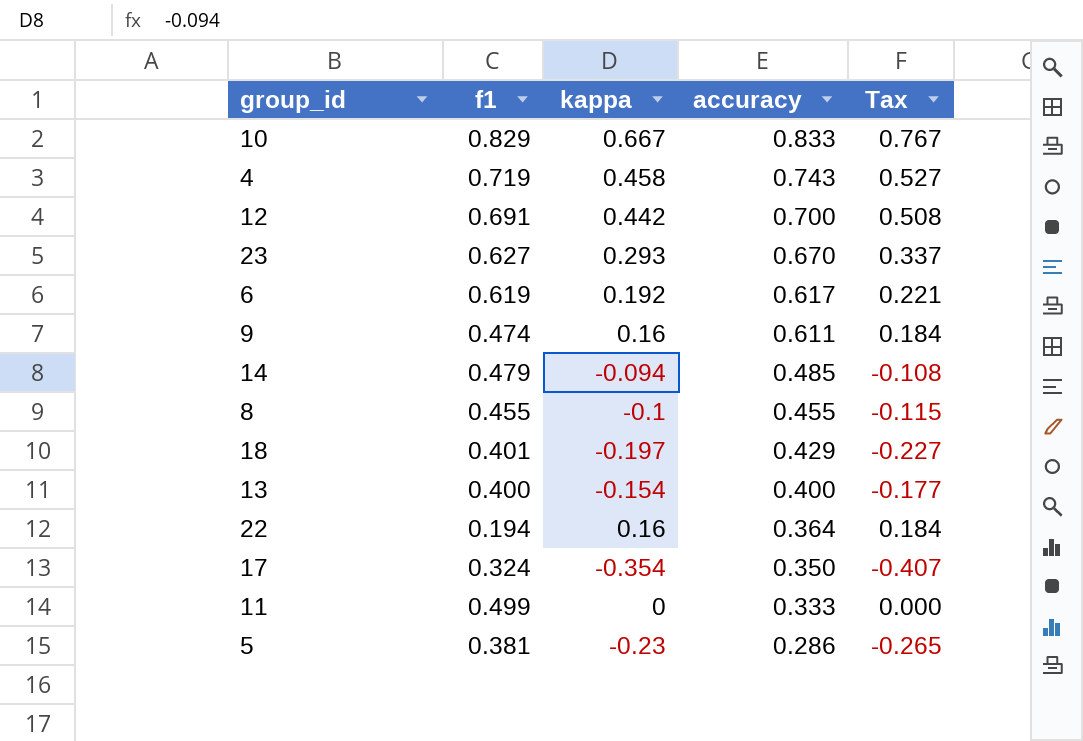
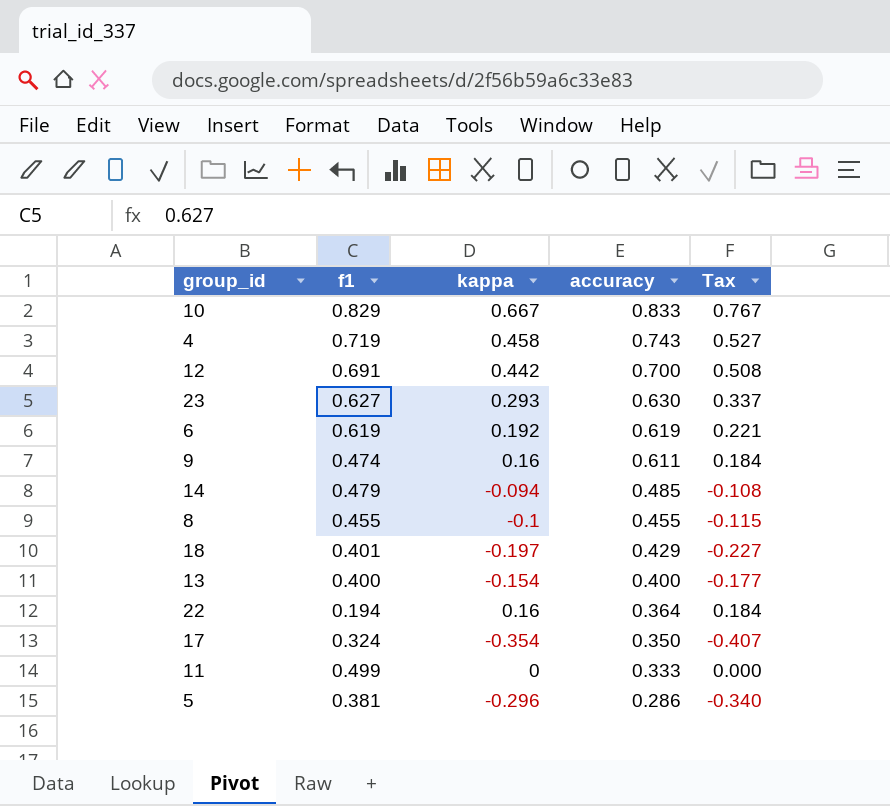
23 | accuracy: 0.670 -> 0.630
6 | accuracy: 0.617 -> 0.619
5 | kappa: -0.23 -> -0.296
5 | Tax: -0.265 -> -0.340

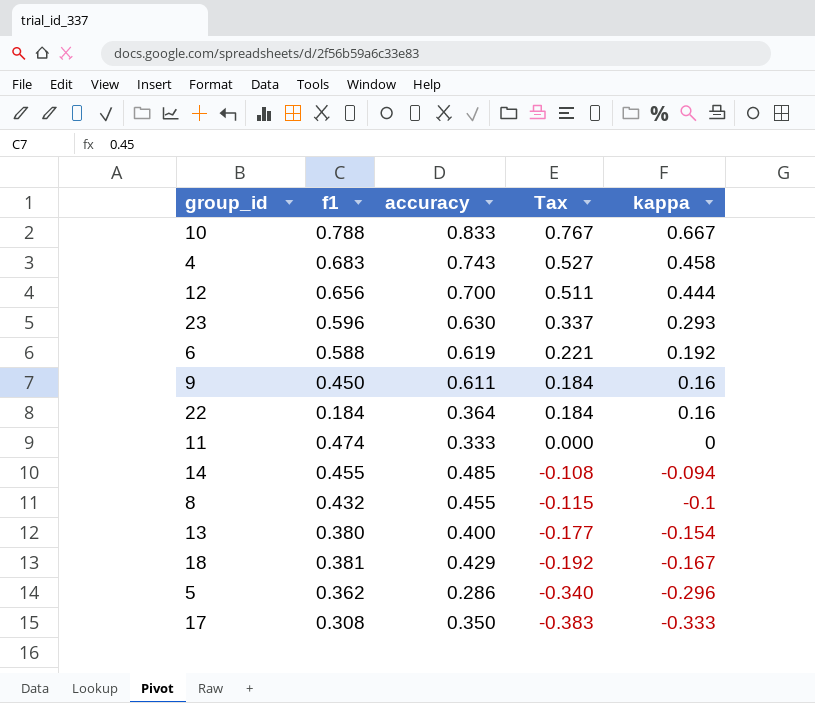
row order: accuracy descending -> Tax descending
column kappa | position: 3 -> 5
10 | f1: 0.829 -> 0.788
4 | f1: 0.719 -> 0.683
12 | f1: 0.691 -> 0.656
12 | Tax: 0.508 -> 0.511
12 | kappa: 0.442 -> 0.444
23 | f1: 0.627 -> 0.596
6 | f1: 0.619 -> 0.588
9 | f1: 0.474 -> 0.450
22 | f1: 0.194 -> 0.184
11 | f1: 0.499 -> 0.474
14 | f1: 0.479 -> 0.455
8 | f1: 0.455 -> 0.432
13 | f1: 0.400 -> 0.380
18 | f1: 0.401 -> 0.381
18 | Tax: -0.227 -> -0.192
18 | kappa: -0.197 -> -0.167
5 | f1: 0.381 -> 0.362
17 | f1: 0.324 -> 0.308
17 | Tax: -0.407 -> -0.383
17 | kappa: -0.354 -> -0.333

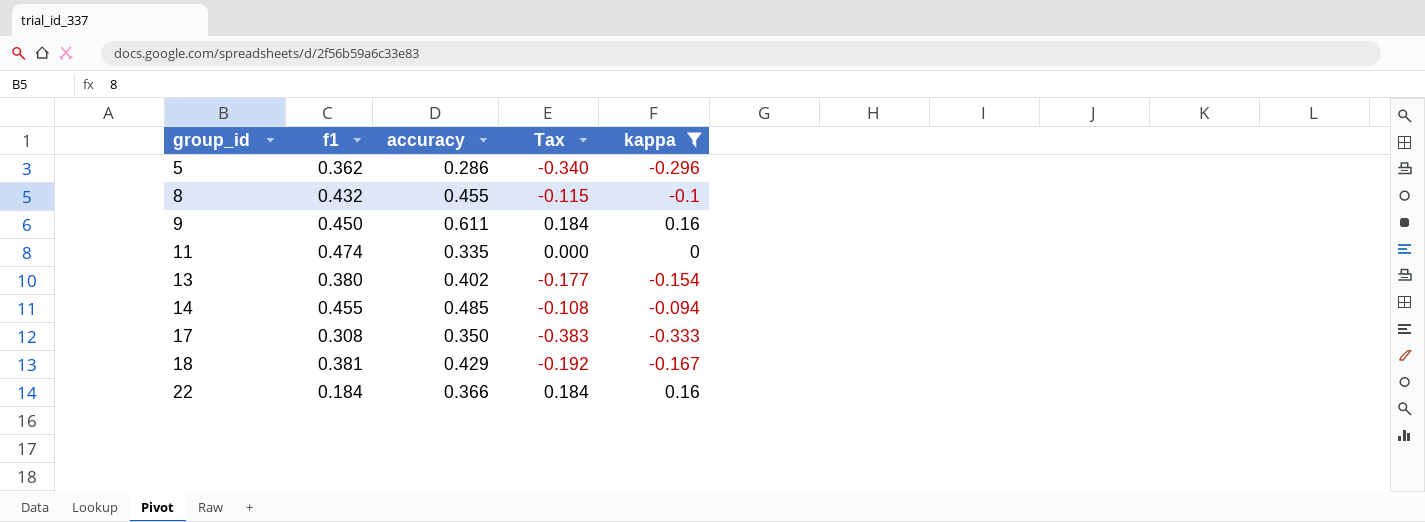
filter: none -> kappa <= 0.16
row order: Tax descending -> group_id ascending
11 | accuracy: 0.333 -> 0.335
13 | accuracy: 0.400 -> 0.402
22 | accuracy: 0.364 -> 0.366

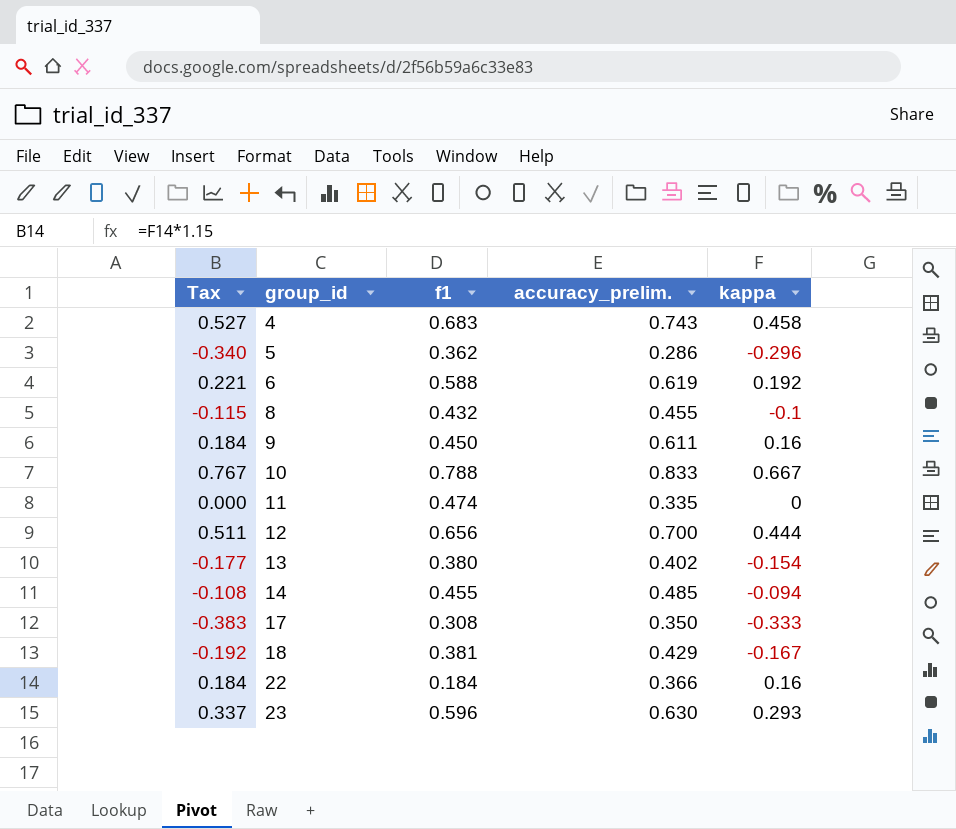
filter: kappa <= 0.16 -> none
column Tax | position: 4 -> 1
column name: accuracy -> accuracy_prelim.

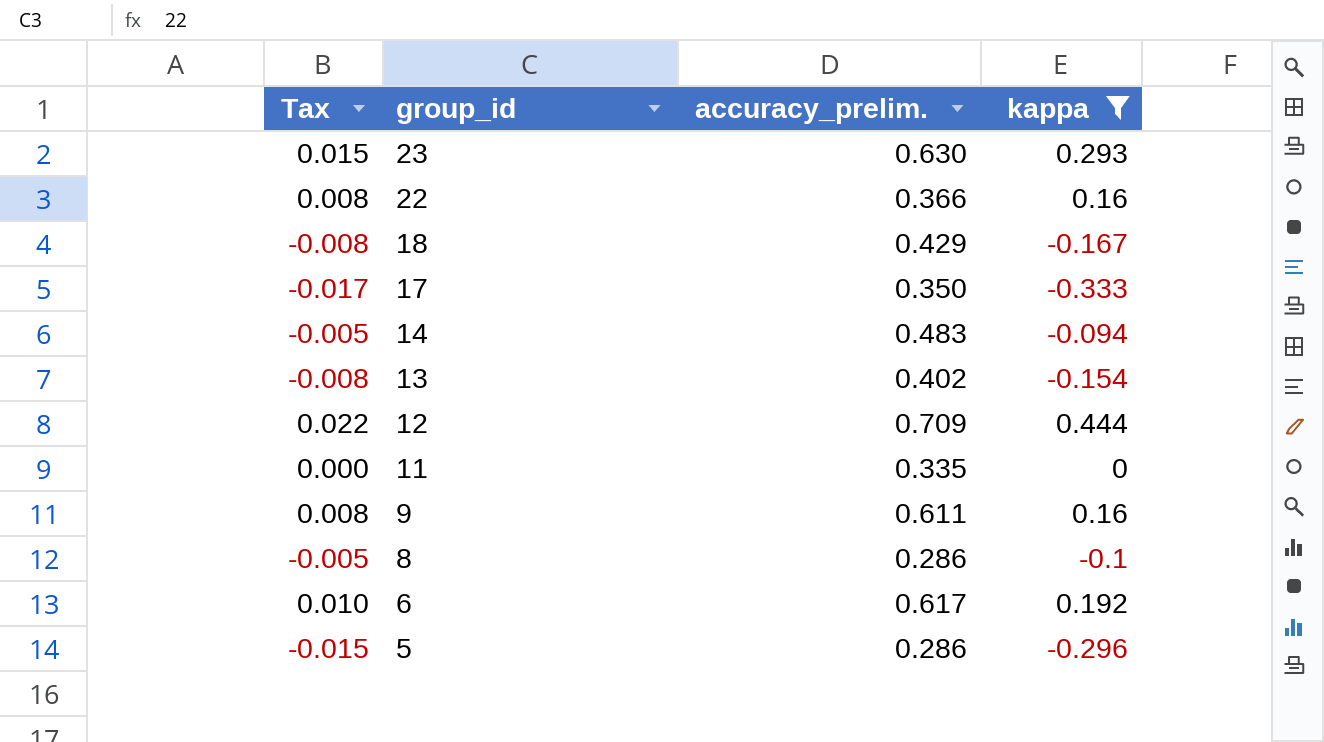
filter: none -> kappa <= 0.444
row order: group_id ascending -> group_id descending
column f1 | position: 3 -> none
column Tax | formula: [kappa] * 1.15 -> [kappa] * 0.05
14 | accuracy_prelim.: 0.485 -> 0.483
12 | accuracy_prelim.: 0.700 -> 0.709
8 | accuracy_prelim.: 0.455 -> 0.286
6 | accuracy_prelim.: 0.619 -> 0.617

